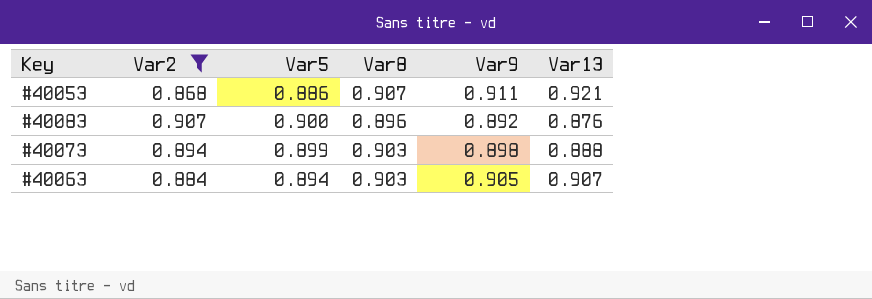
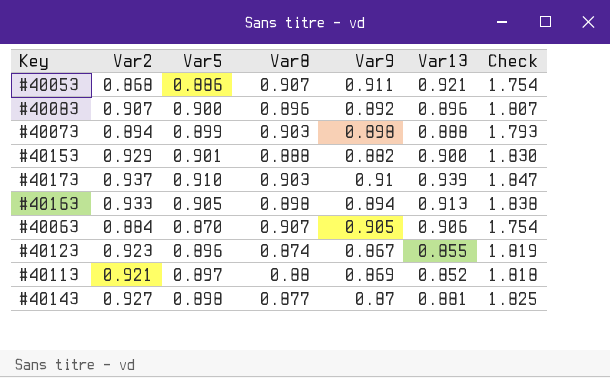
filter: Var2 <= 0.907 -> none
column Check | formula: none -> [Var2] + [Var5]
#40083 | Var13: 0.876 -> 0.896
#40063 | Var5: 0.894 -> 0.870
#40063 | Var8: 0.903 -> 0.907
#40063 | Var13: 0.907 -> 0.906

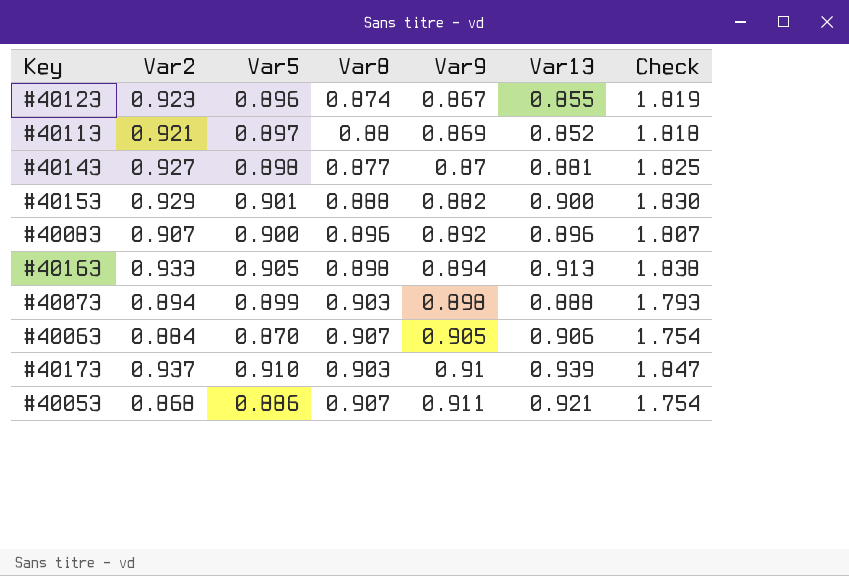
row order: none -> Var9 ascending

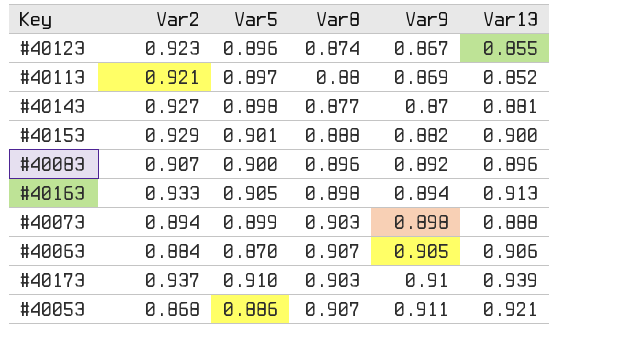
column Check | formula: [Var2] + [Var5] -> none

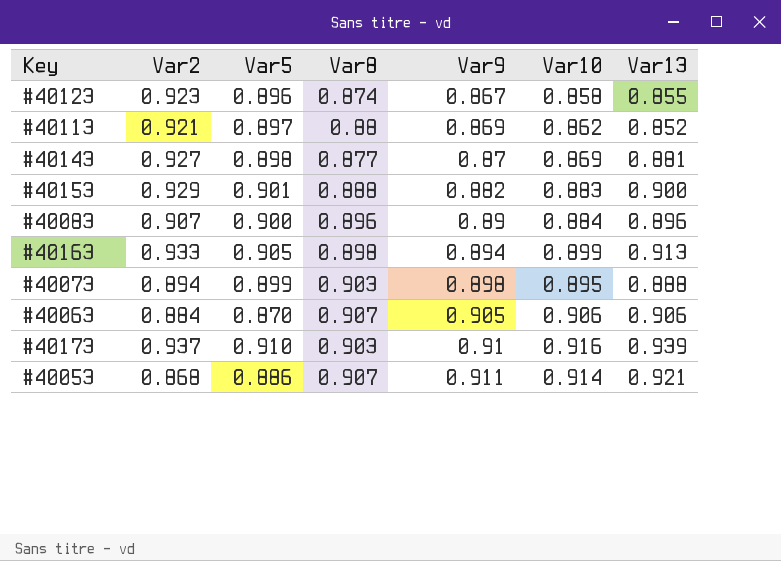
column Var10 | position: none -> 6
#40083 | Var9: 0.892 -> 0.89

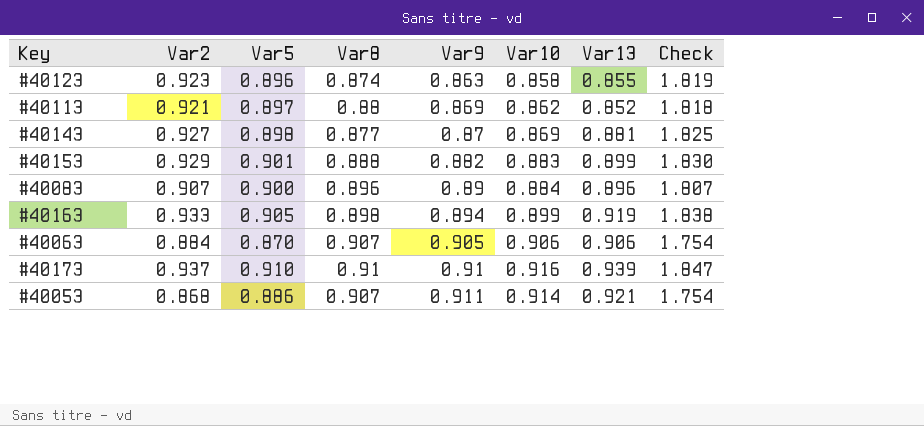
column Check | formula: none -> [Var2] + [Var5]
row #40073: 0.894 | 0.899 | 0.903 | 0.898 | 0.895 | 0.888 -> none
#40123 | Var9: 0.867 -> 0.863
#40153 | Var13: 0.900 -> 0.899
#40163 | Var13: 0.913 -> 0.919
#40173 | Var8: 0.903 -> 0.91

